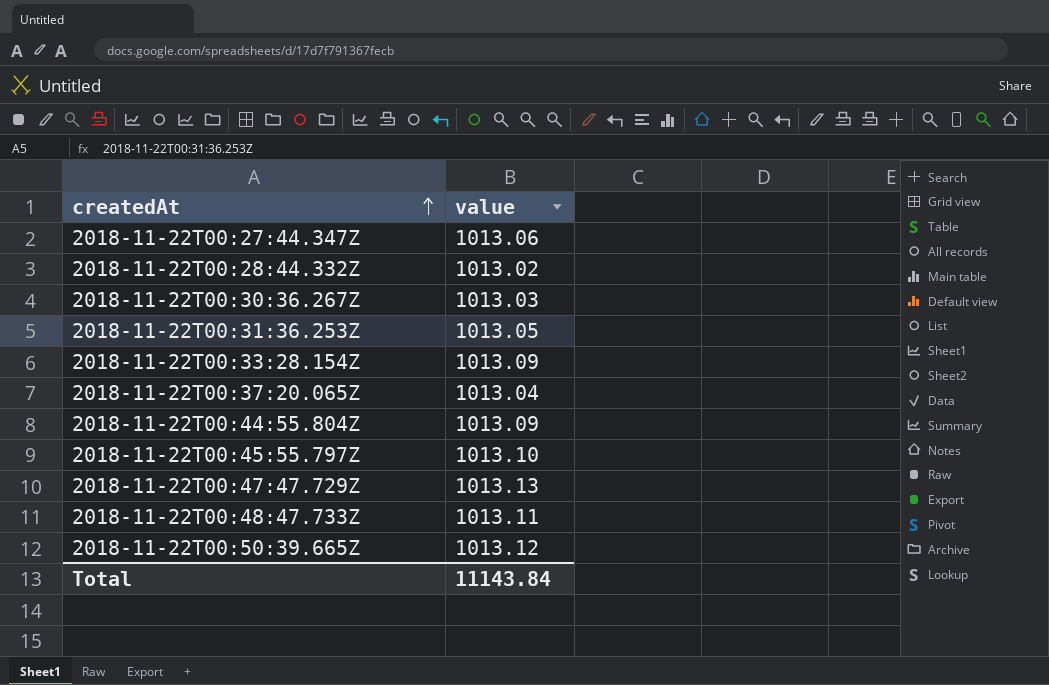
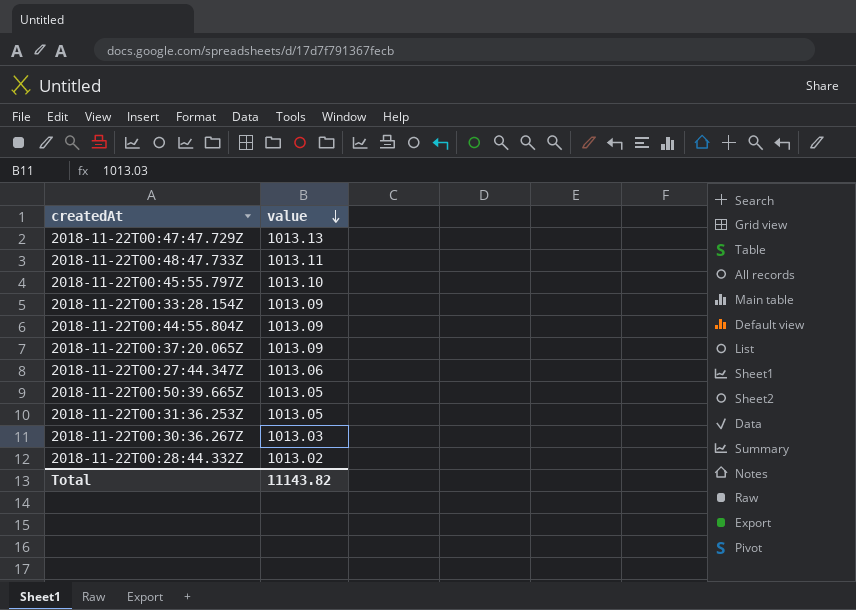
row order: createdAt ascending -> value descending
2018-11-22T00:37:20.065Z | value: 1013.04 -> 1013.09
2018-11-22T00:50:39.665Z | value: 1013.12 -> 1013.05
Total | value: 11143.84 -> 11143.82

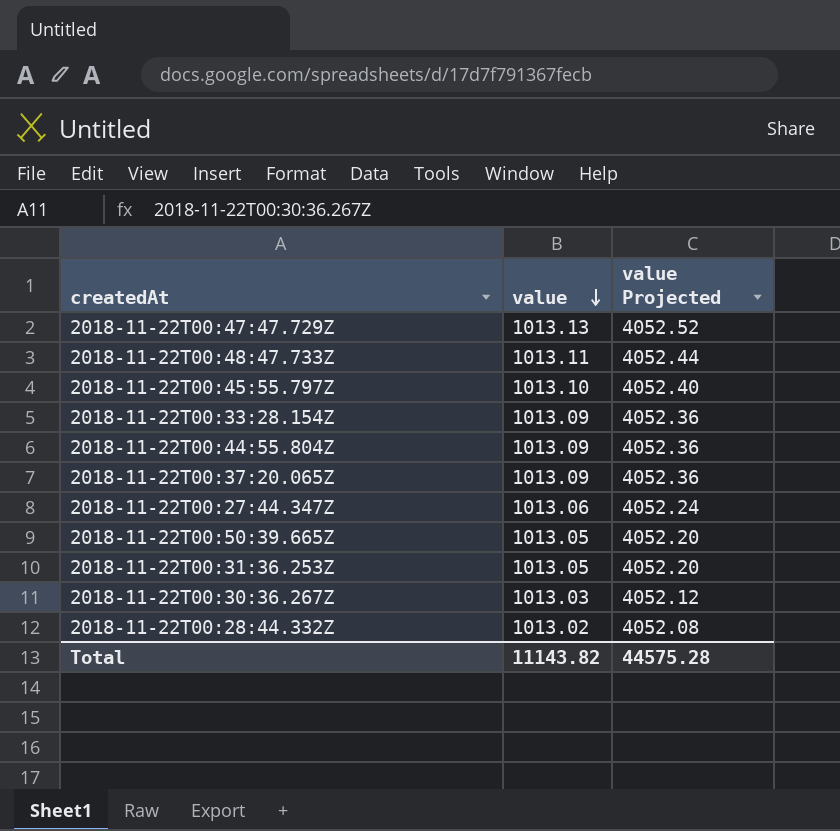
column value Projected | formula: none -> [value] * 4

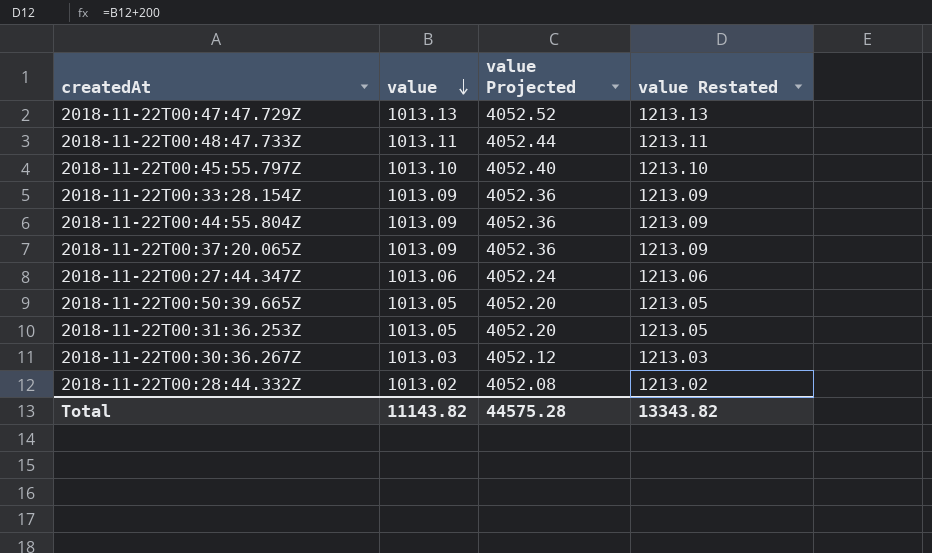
column value Restated | formula: none -> [value] + 200

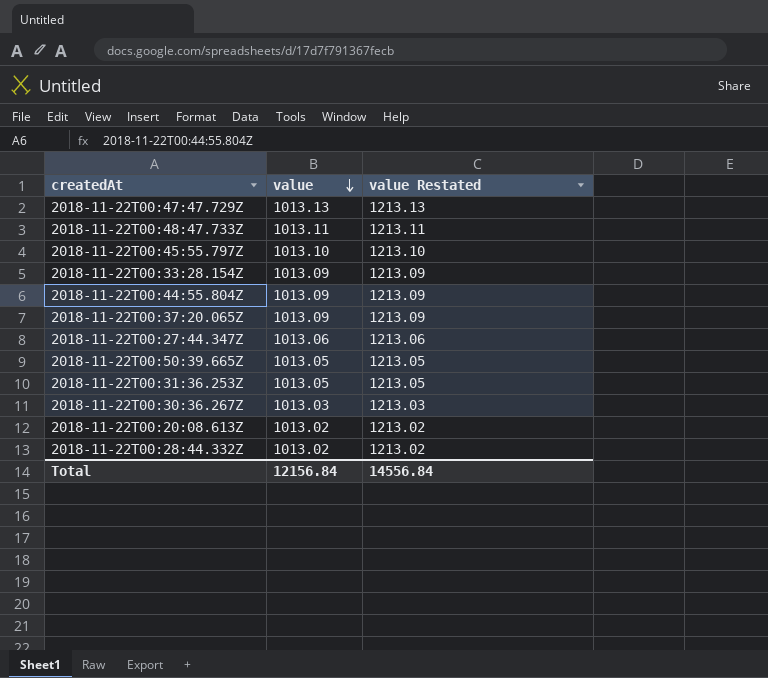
column value Projected | formula: [value] * 4 -> none
row 2018-11-22T00:20:08.613Z: none -> 1013.02 | 1213.02
Total | value: 11143.82 -> 12156.84
Total | value Restated: 13343.82 -> 14556.84

